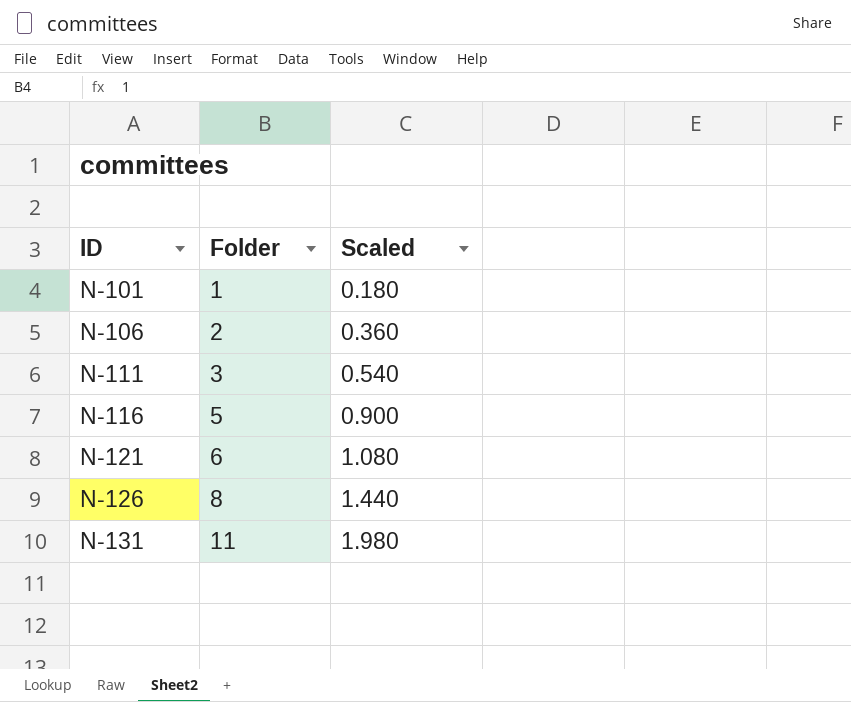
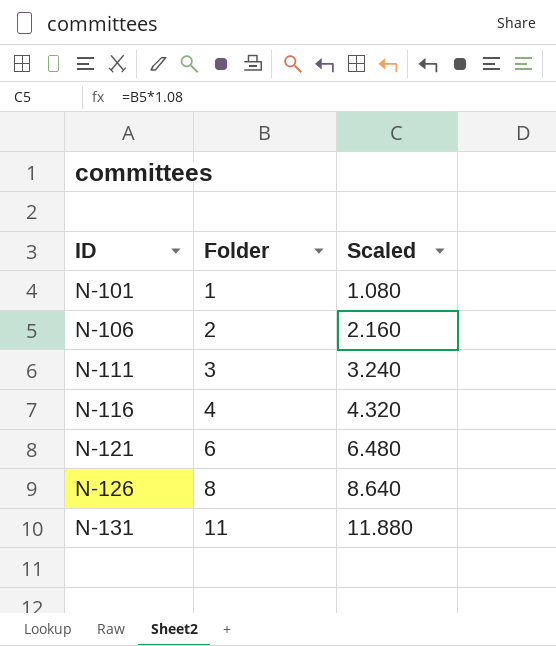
column Scaled | formula: [Folder] * 0.18 -> [Folder] * 1.08
N-116 | Folder: 5 -> 4

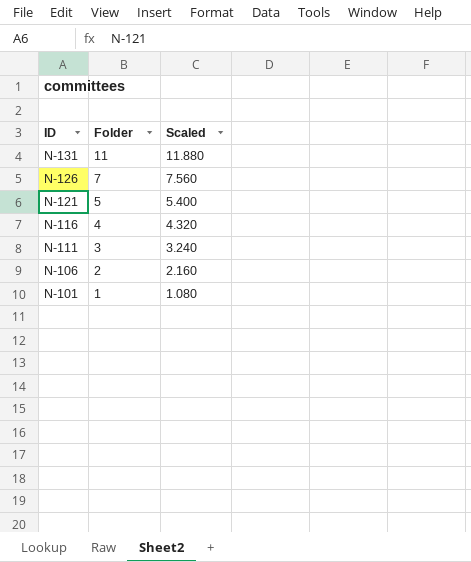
row order: ID ascending -> ID descending
N-126 | Folder: 8 -> 7
N-126 | Scaled: 8.640 -> 7.560
N-121 | Folder: 6 -> 5
N-121 | Scaled: 6.480 -> 5.400

